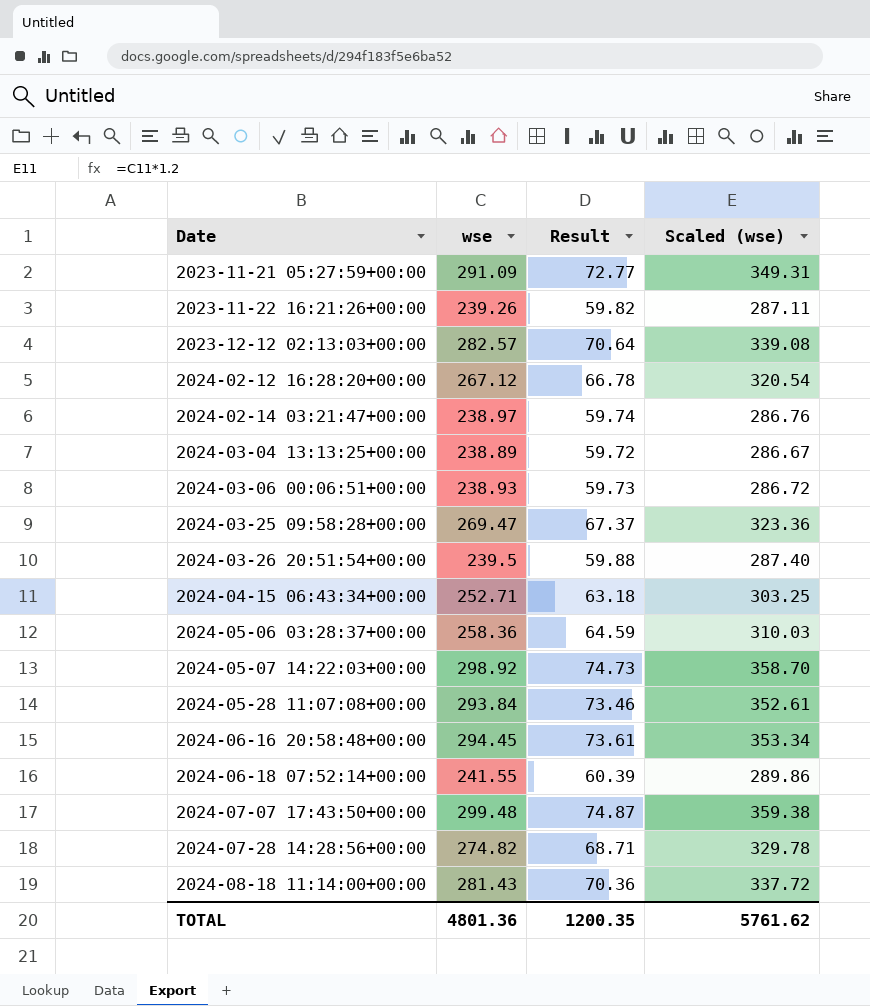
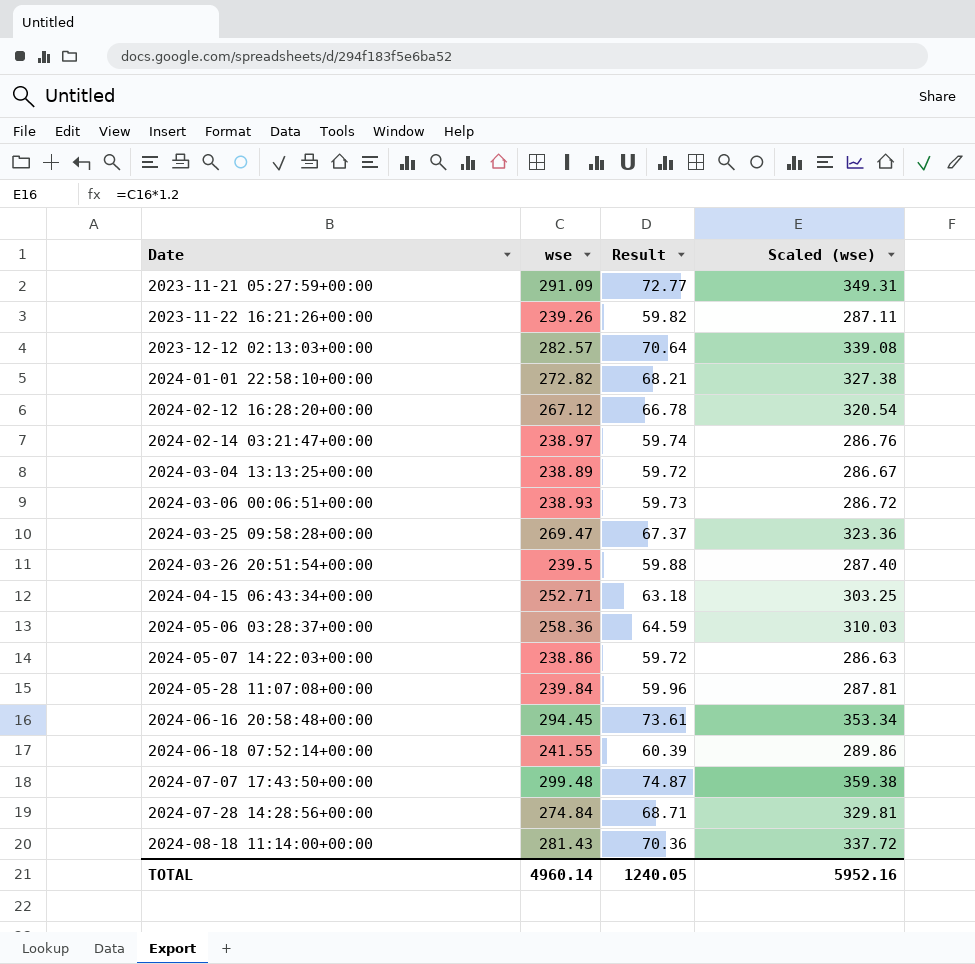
row 2024-01-01 22:58:10+00:00: none -> 272.82 | 68.21 | 327.38
2024-05-07 14:22:03+00:00 | wse: 298.92 -> 238.86
2024-05-07 14:22:03+00:00 | Result: 74.73 -> 59.72
2024-05-07 14:22:03+00:00 | Scaled (wse): 358.70 -> 286.63
2024-05-28 11:07:08+00:00 | wse: 293.84 -> 239.84
2024-05-28 11:07:08+00:00 | Result: 73.46 -> 59.96
2024-05-28 11:07:08+00:00 | Scaled (wse): 352.61 -> 287.81
2024-07-28 14:28:56+00:00 | wse: 274.82 -> 274.84
2024-07-28 14:28:56+00:00 | Scaled (wse): 329.78 -> 329.81
TOTAL | wse: 4801.36 -> 4960.14
TOTAL | Result: 1200.35 -> 1240.05
TOTAL | Scaled (wse): 5761.62 -> 5952.16

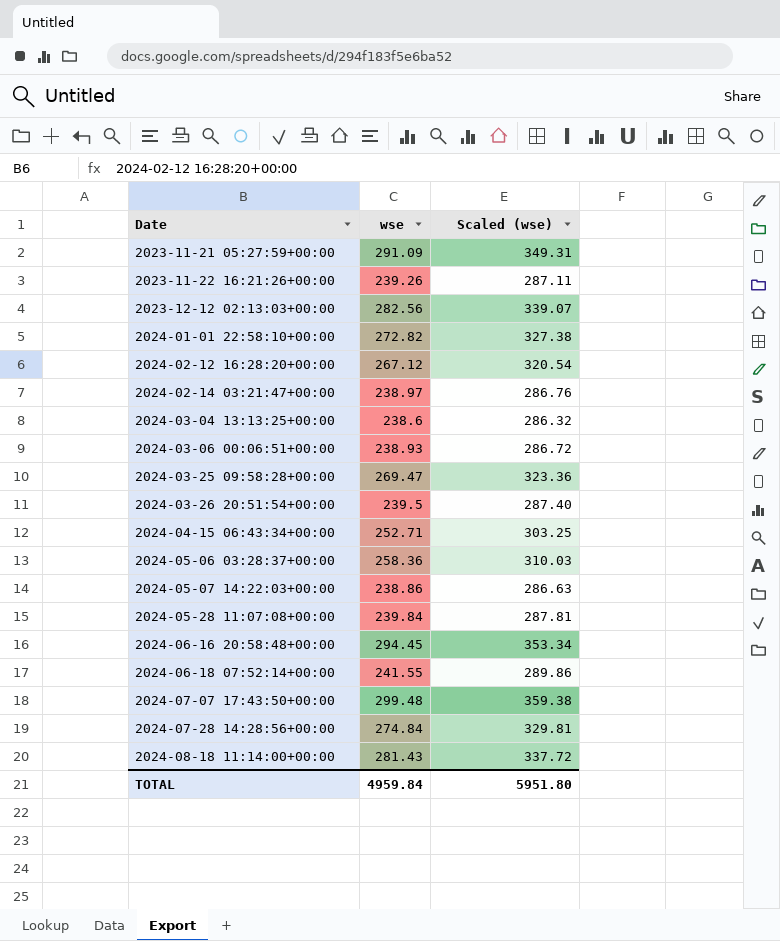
column Result | formula: [wse] * 0.25 -> none
2023-12-12 02:13:03+00:00 | wse: 282.57 -> 282.56
2023-12-12 02:13:03+00:00 | Scaled (wse): 339.08 -> 339.07
2024-03-04 13:13:25+00:00 | wse: 238.89 -> 238.6
2024-03-04 13:13:25+00:00 | Scaled (wse): 286.67 -> 286.32
TOTAL | wse: 4960.14 -> 4959.84
TOTAL | Scaled (wse): 5952.16 -> 5951.80

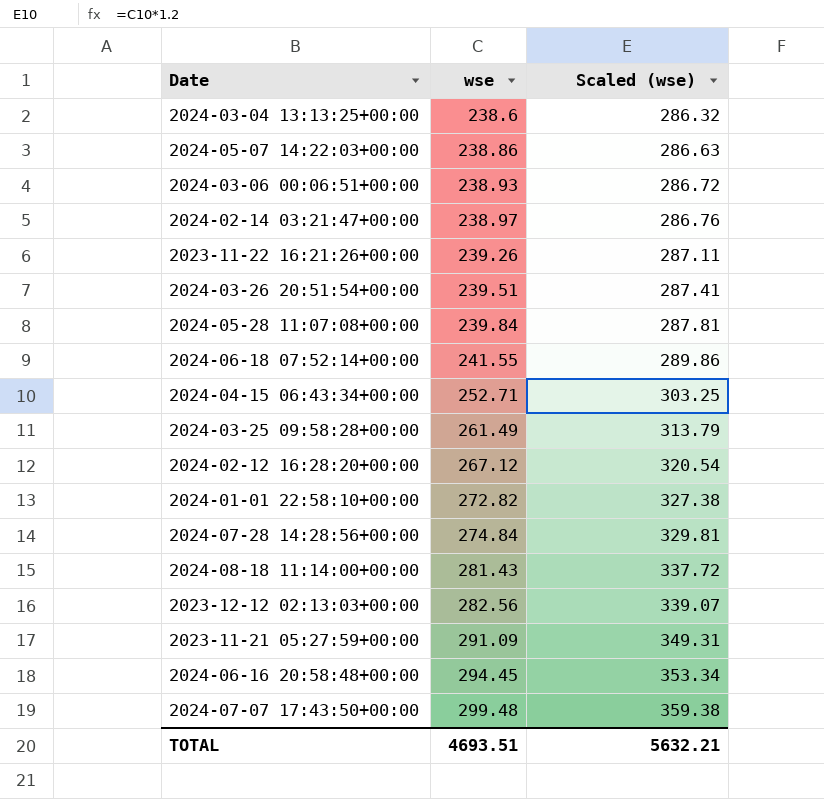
row order: Date ascending -> wse ascending
row 2024-05-06 03:28:37+00:00: 258.36 | 310.03 -> none
2024-03-26 20:51:54+00:00 | wse: 239.5 -> 239.51
2024-03-26 20:51:54+00:00 | Scaled (wse): 287.40 -> 287.41
2024-03-25 09:58:28+00:00 | wse: 269.47 -> 261.49
2024-03-25 09:58:28+00:00 | Scaled (wse): 323.36 -> 313.79
TOTAL | wse: 4959.84 -> 4693.51
TOTAL | Scaled (wse): 5951.80 -> 5632.21

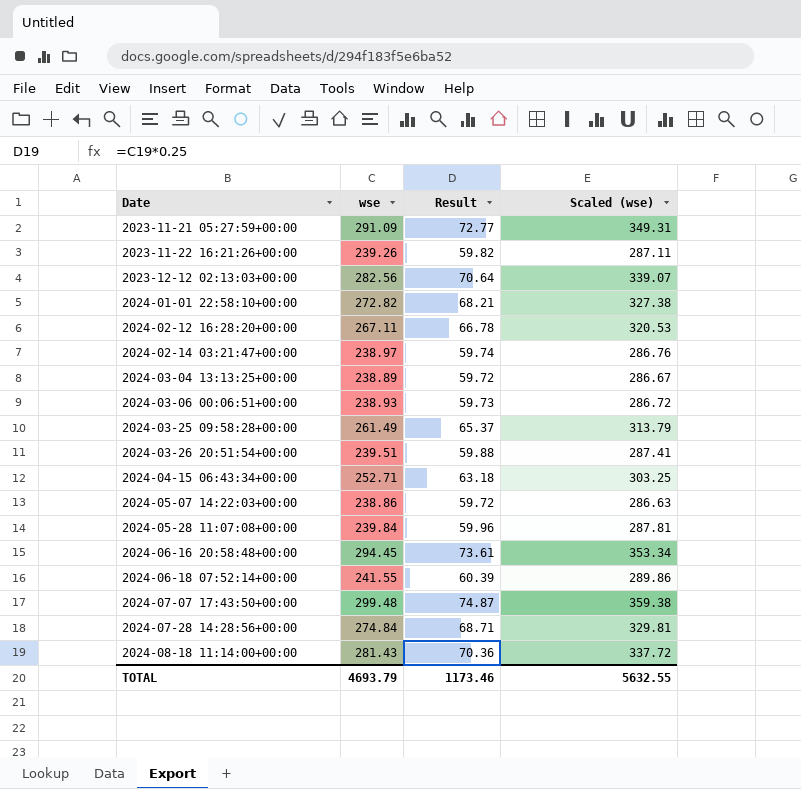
row order: wse ascending -> Date ascending
column Result | formula: none -> [wse] * 0.25
2024-02-12 16:28:20+00:00 | wse: 267.12 -> 267.11
2024-02-12 16:28:20+00:00 | Scaled (wse): 320.54 -> 320.53
2024-03-04 13:13:25+00:00 | wse: 238.6 -> 238.89
2024-03-04 13:13:25+00:00 | Scaled (wse): 286.32 -> 286.67
TOTAL | wse: 4693.51 -> 4693.79
TOTAL | Scaled (wse): 5632.21 -> 5632.55

